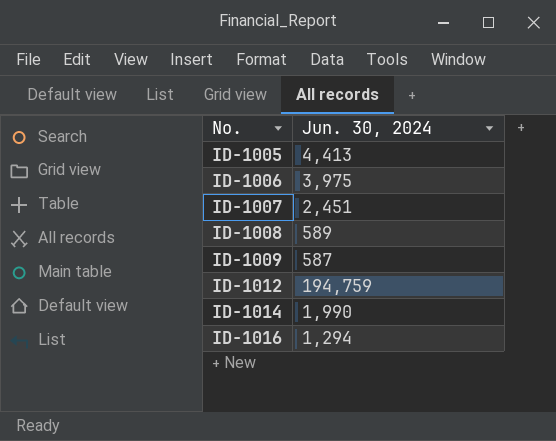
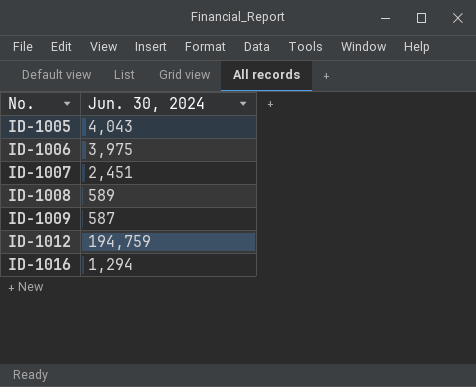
row ID-1014: 1,990 -> none
ID-1005 | Jun. 30, 2024: 4,413 -> 4,043

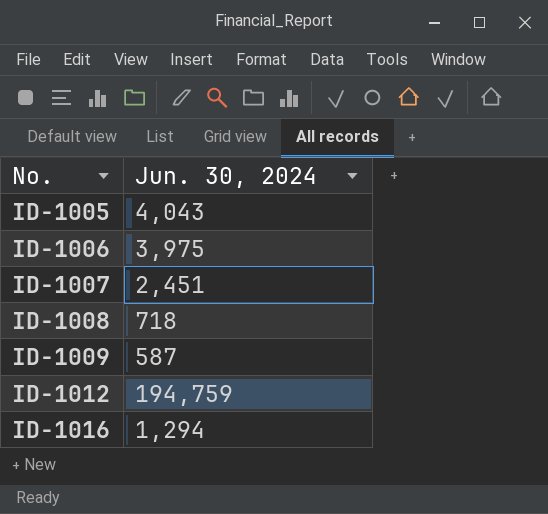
ID-1008 | Jun. 30, 2024: 589 -> 718

